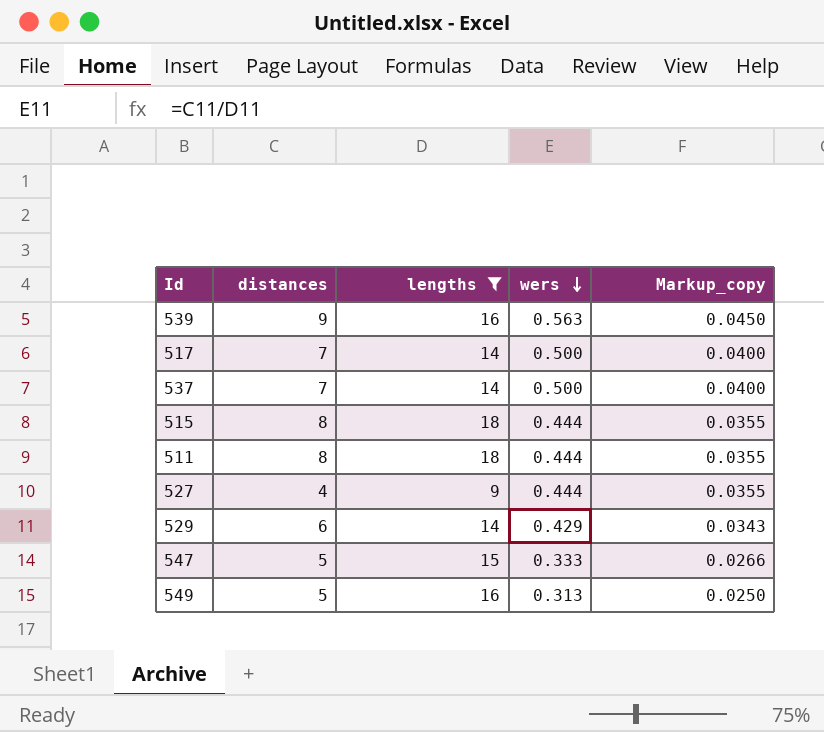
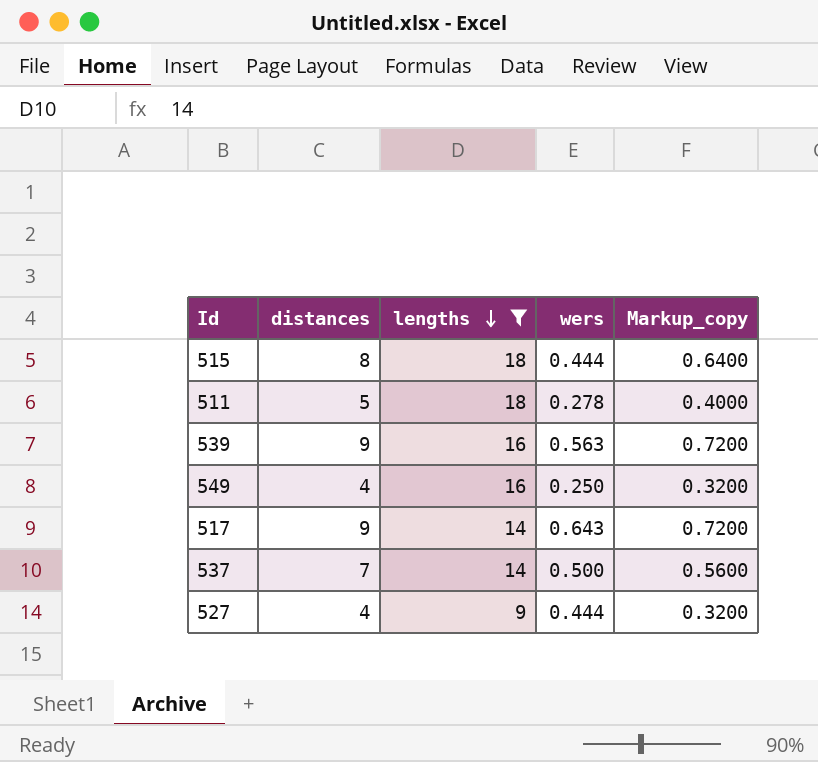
row order: wers descending -> lengths descending
column Markup_copy | formula: [wers] * 0.08 -> [distances] * 0.08
row 529: 6 | 14 | 0.429 | 0.0343 -> none
row 547: 5 | 15 | 0.333 | 0.0266 -> none
511 | distances: 8 -> 5
511 | wers: 0.444 -> 0.278
549 | distances: 5 -> 4
549 | wers: 0.313 -> 0.250
517 | distances: 7 -> 9
517 | wers: 0.500 -> 0.643

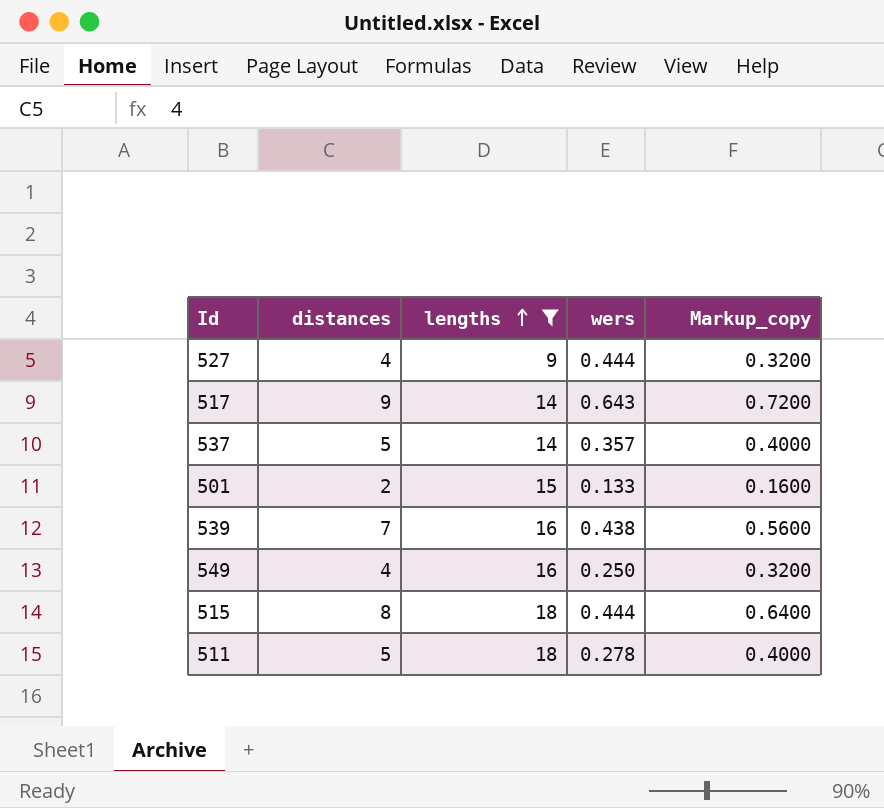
row order: lengths descending -> lengths ascending
537 | distances: 7 -> 5
537 | wers: 0.500 -> 0.357
537 | Markup_copy: 0.5600 -> 0.4000
row 501: none -> 2 | 15 | 0.133 | 0.1600
539 | distances: 9 -> 7
539 | wers: 0.563 -> 0.438
539 | Markup_copy: 0.7200 -> 0.5600

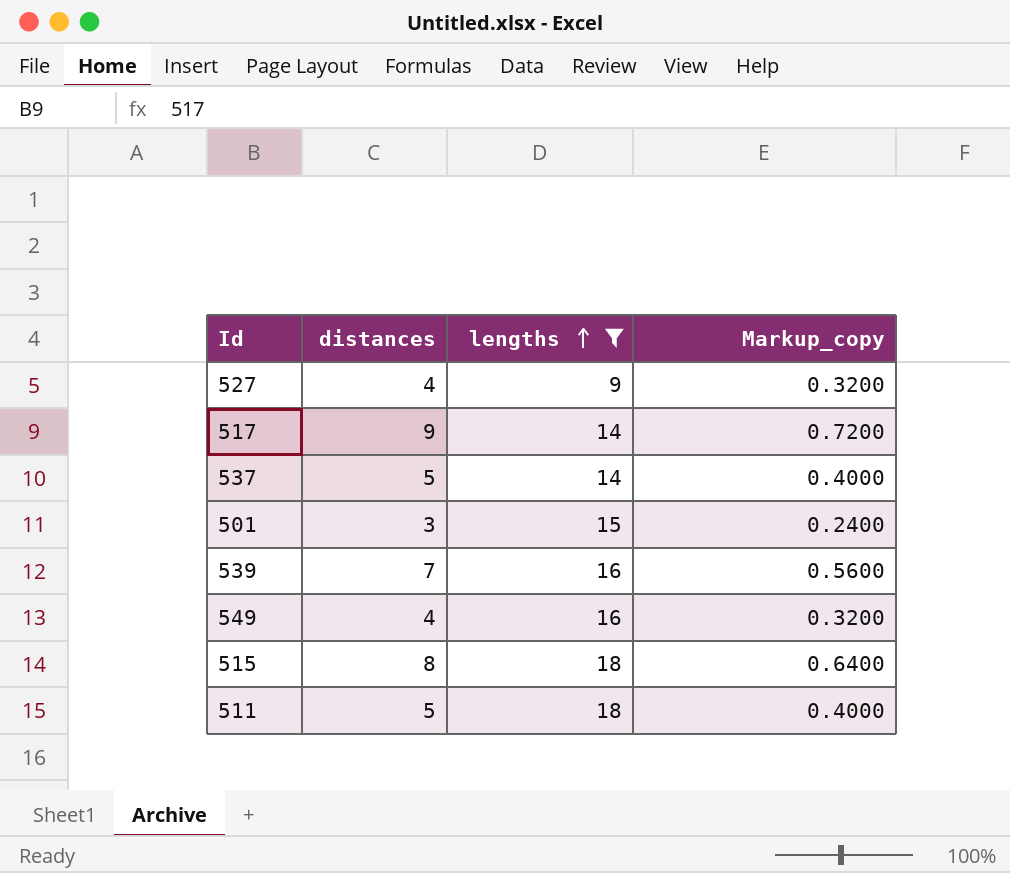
column wers | formula: [distances] / [lengths] -> none
501 | distances: 2 -> 3
501 | Markup_copy: 0.1600 -> 0.2400

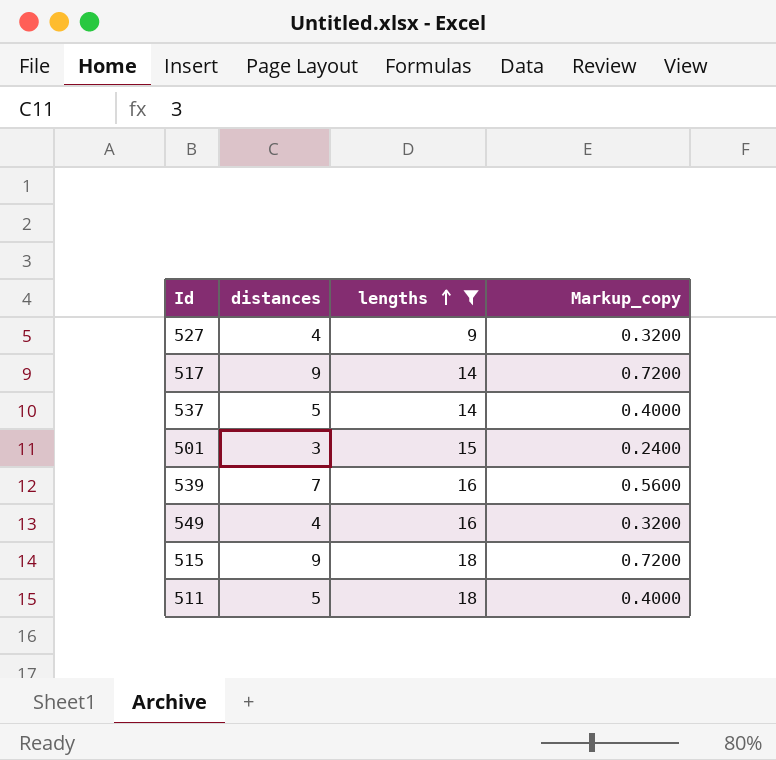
515 | distances: 8 -> 9
515 | Markup_copy: 0.6400 -> 0.7200

